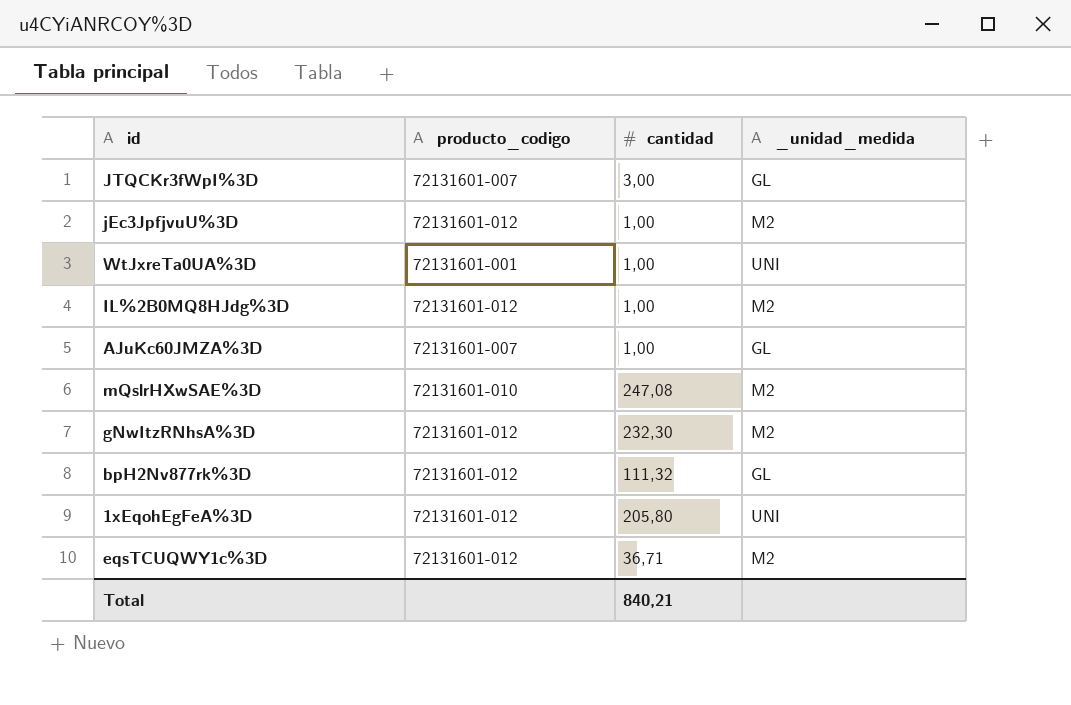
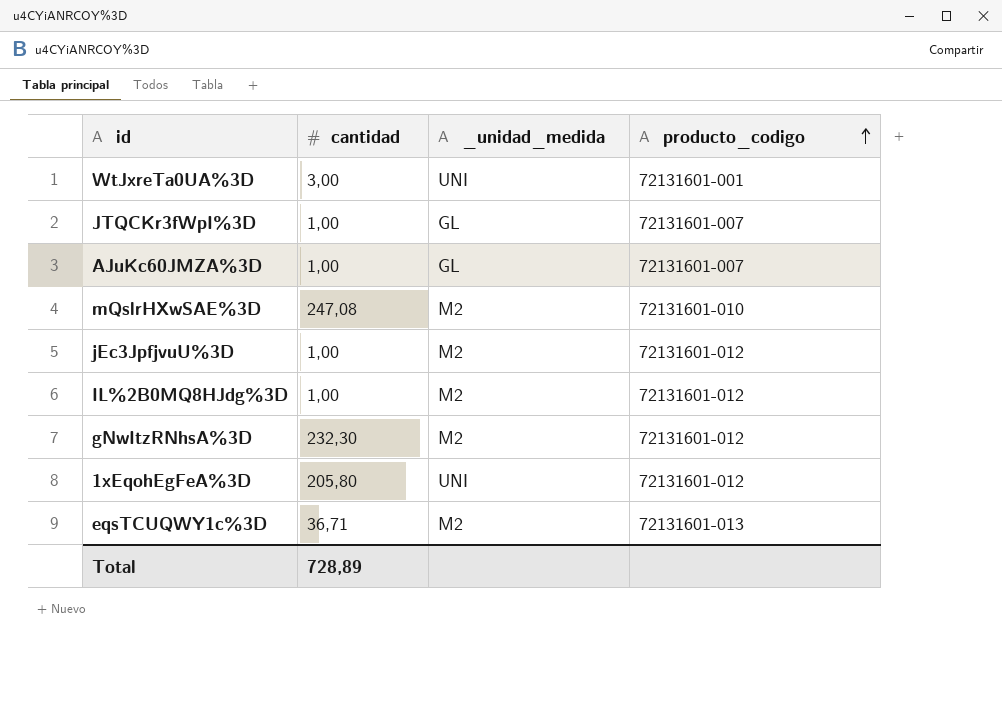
row order: none -> producto_codigo ascending
column producto_codigo | position: 2 -> 4
row bpH2Nv877rk%3D: 72131601-012 | 111,32 | GL -> none
WtJxreTa0UA%3D | cantidad: 1,00 -> 3,00
JTQCKr3fWpI%3D | cantidad: 3,00 -> 1,00
eqsTCUQWY1c%3D | producto_codigo: 72131601-012 -> 72131601-013
Total | cantidad: 840,21 -> 728,89

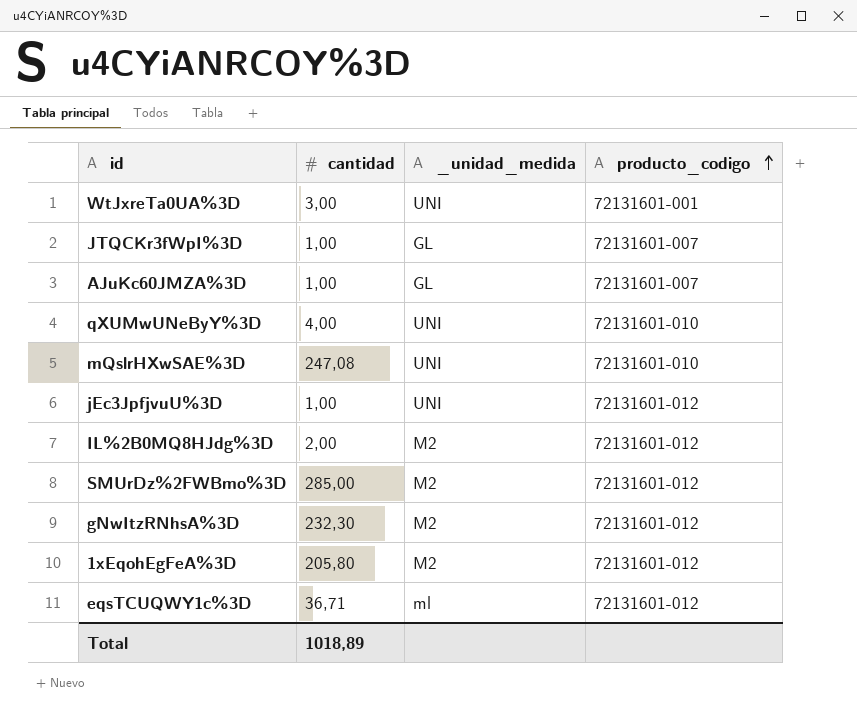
row qXUMwUNeByY%3D: none -> 4,00 | UNI | 72131601-010
mQslrHXwSAE%3D | _unidad_medida: M2 -> UNI
jEc3JpfjvuU%3D | _unidad_medida: M2 -> UNI
IL%2B0MQ8HJdg%3D | cantidad: 1,00 -> 2,00
row SMUrDz%2FWBmo%3D: none -> 285,00 | M2 | 72131601-012
1xEqohEgFeA%3D | _unidad_medida: UNI -> M2
eqsTCUQWY1c%3D | _unidad_medida: M2 -> ml
eqsTCUQWY1c%3D | producto_codigo: 72131601-013 -> 72131601-012
Total | cantidad: 728,89 -> 1018,89

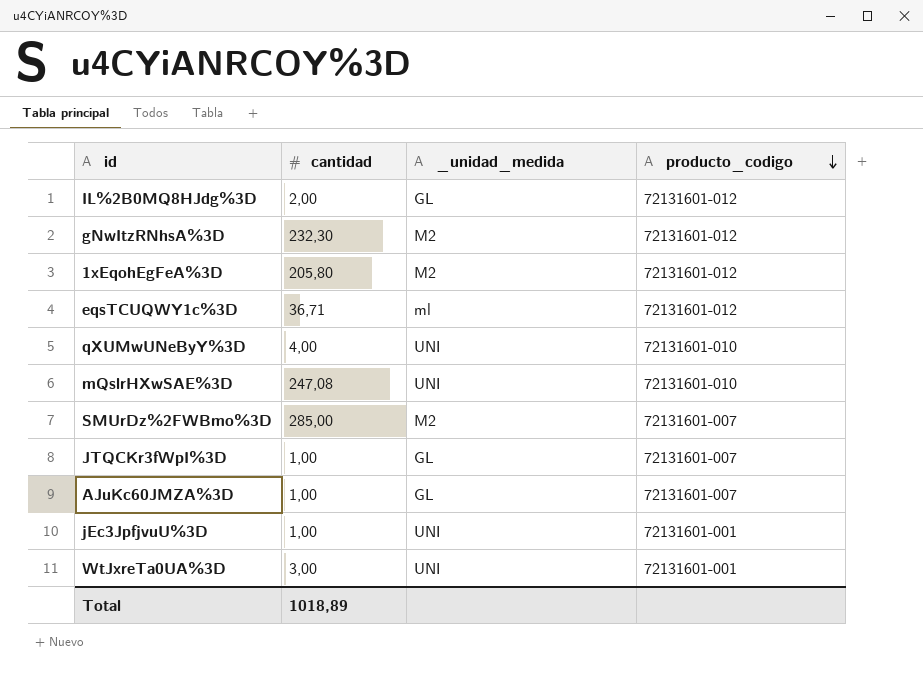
row order: producto_codigo ascending -> producto_codigo descending
IL%2B0MQ8HJdg%3D | _unidad_medida: M2 -> GL
SMUrDz%2FWBmo%3D | producto_codigo: 72131601-012 -> 72131601-007
jEc3JpfjvuU%3D | producto_codigo: 72131601-012 -> 72131601-001

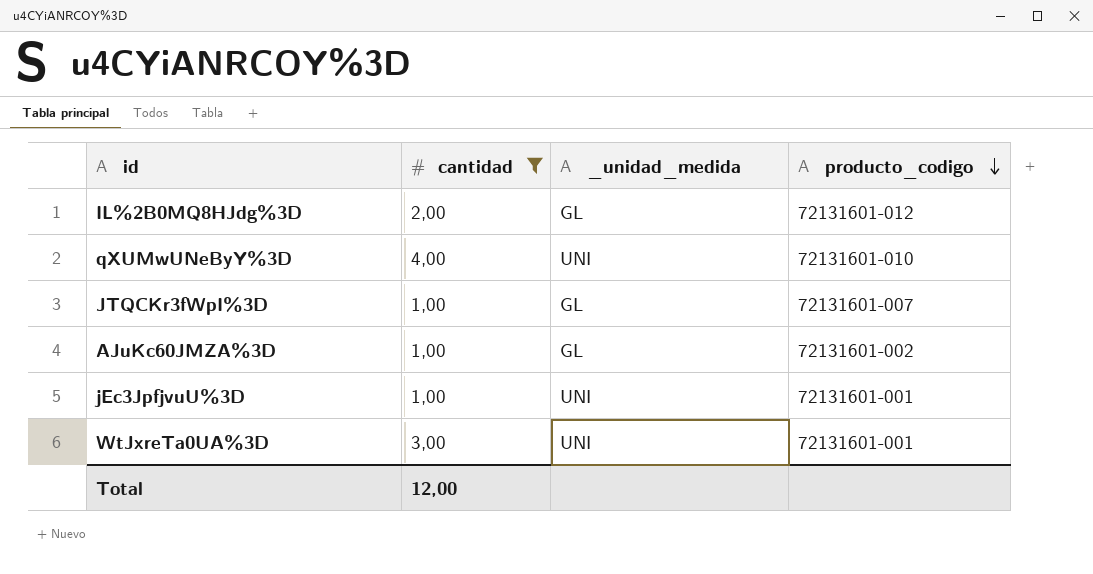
filter: none -> cantidad <= 4,00
AJuKc60JMZA%3D | producto_codigo: 72131601-007 -> 72131601-002
Total | cantidad: 1018,89 -> 12,00

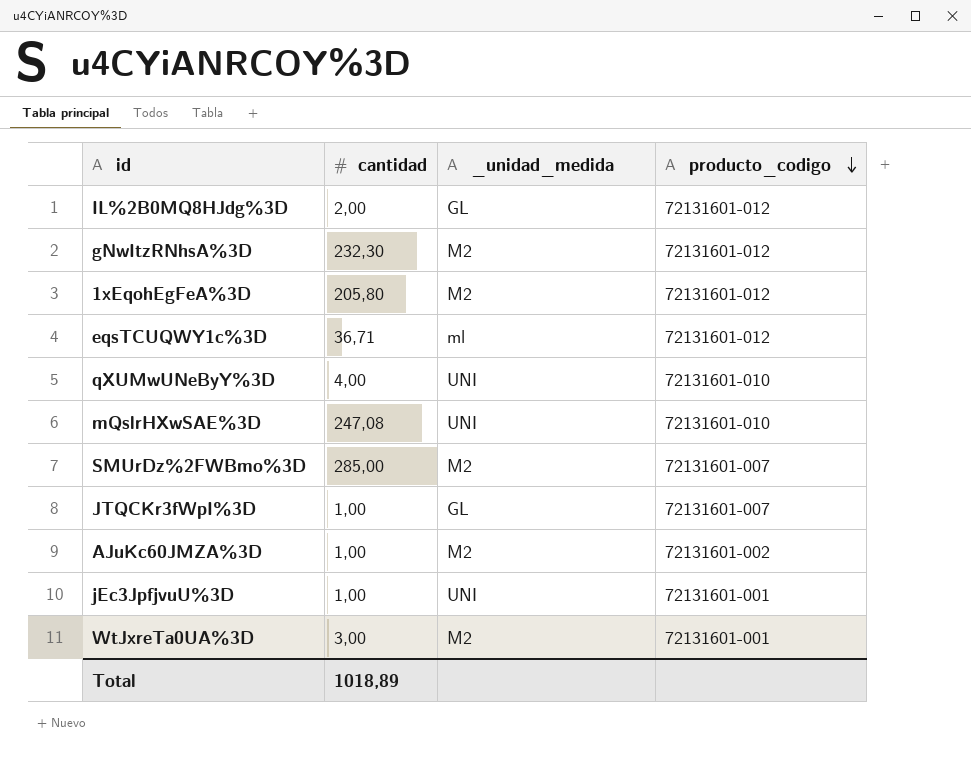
filter: cantidad <= 4,00 -> none
AJuKc60JMZA%3D | _unidad_medida: GL -> M2
WtJxreTa0UA%3D | _unidad_medida: UNI -> M2
Total | cantidad: 12,00 -> 1018,89

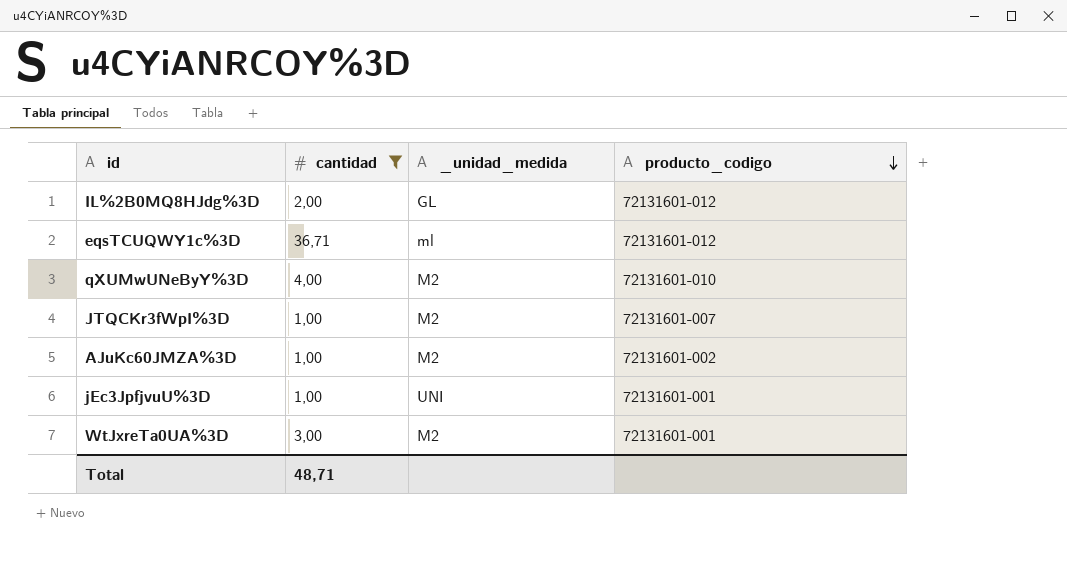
filter: none -> cantidad <= 36,71
qXUMwUNeByY%3D | _unidad_medida: UNI -> M2
JTQCKr3fWpI%3D | _unidad_medida: GL -> M2
Total | cantidad: 1018,89 -> 48,71

